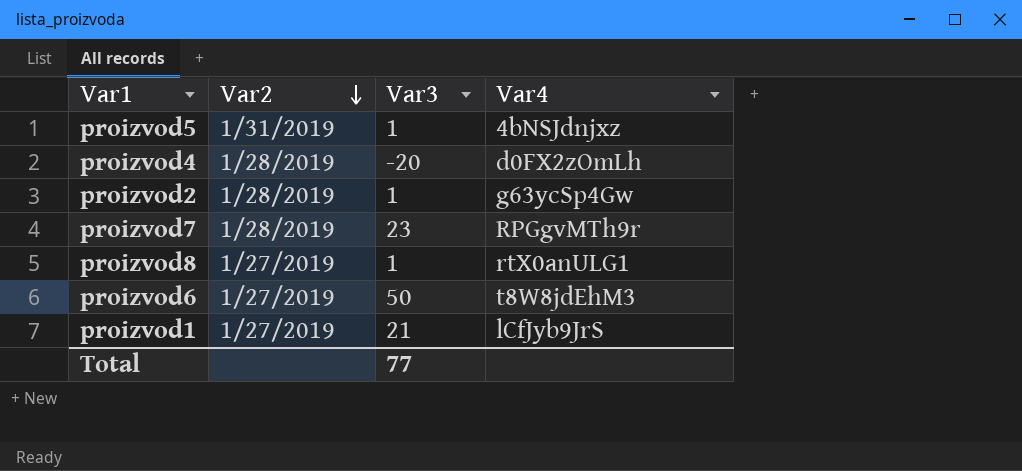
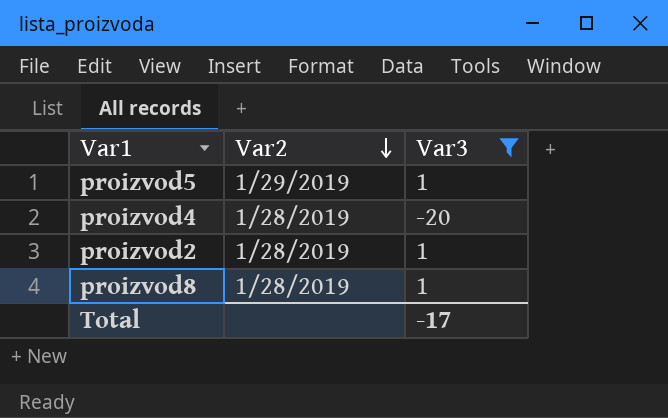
filter: none -> Var3 <= 1
column Var4 | position: 4 -> none
proizvod5 | Var2: 1/31/2019 -> 1/29/2019
proizvod8 | Var2: 1/27/2019 -> 1/28/2019
Total | Var3: 77 -> -17

